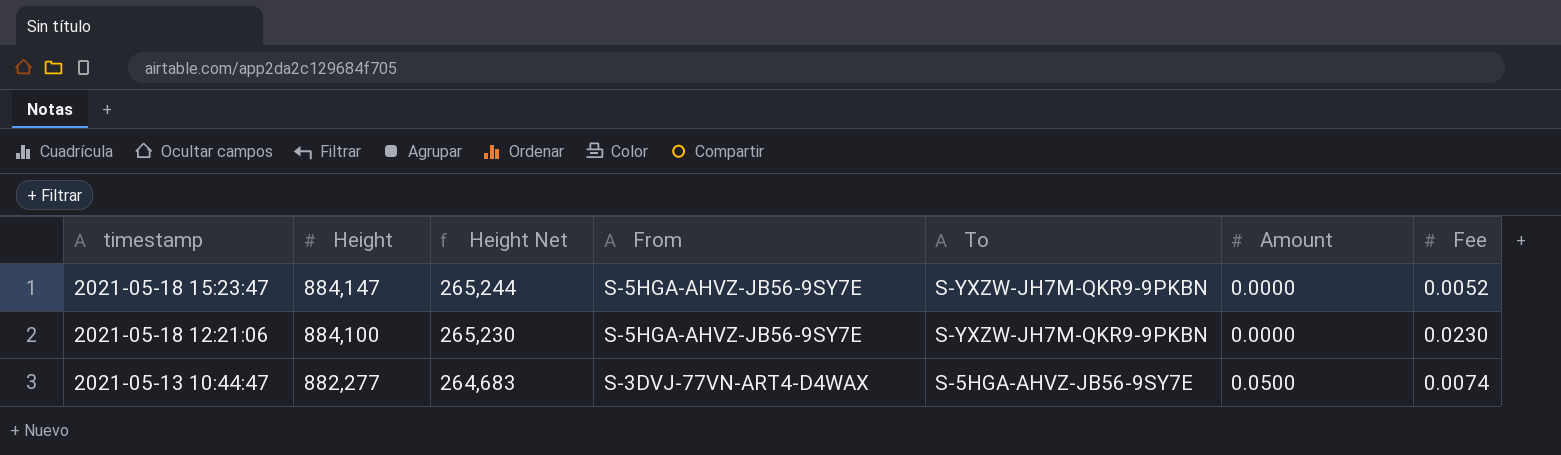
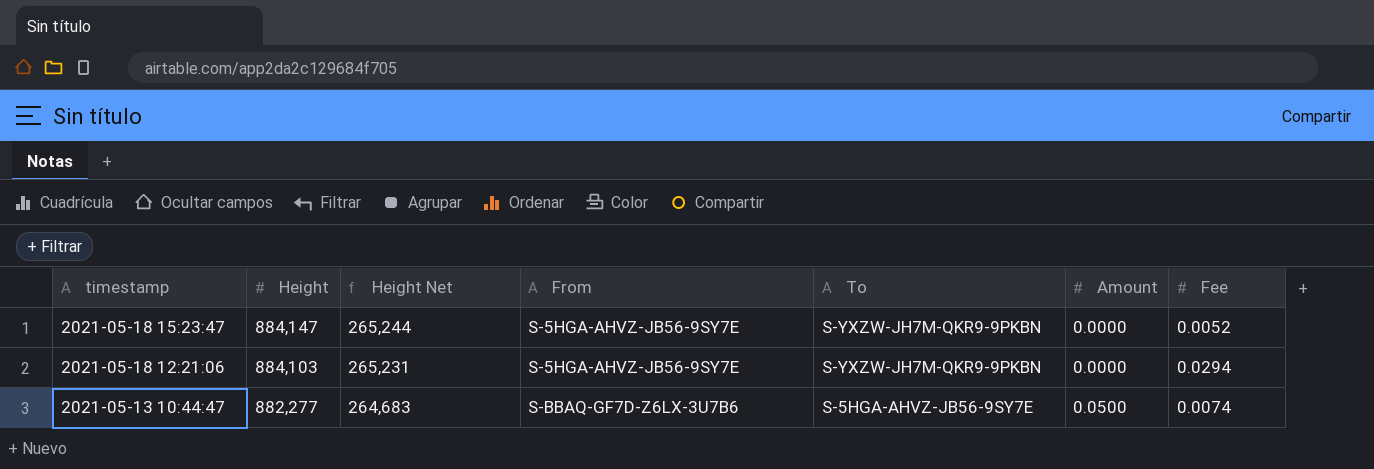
2021-05-18 12:21:06 | Height: 884,100 -> 884,103
2021-05-18 12:21:06 | Height Net: 265,230 -> 265,231
2021-05-18 12:21:06 | Fee: 0.0230 -> 0.0294
2021-05-13 10:44:47 | From: S-3DVJ-77VN-ART4-D4WAX -> S-BBAQ-GF7D-Z6LX-3U7B6

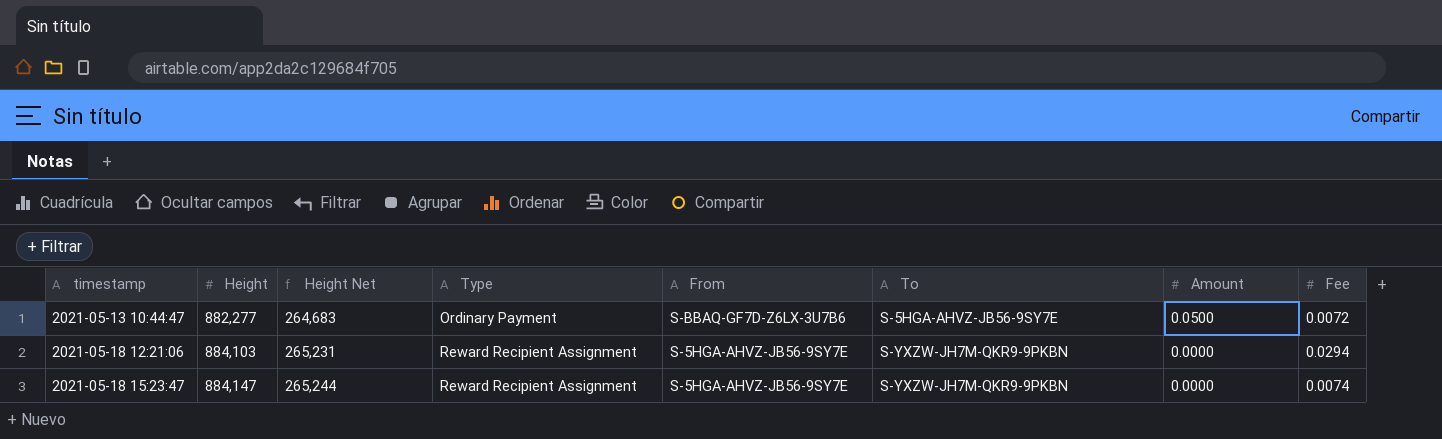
row order: timestamp descending -> timestamp ascending
column Type | position: none -> 4
2021-05-13 10:44:47 | Fee: 0.0074 -> 0.0072
2021-05-18 15:23:47 | Fee: 0.0052 -> 0.0074

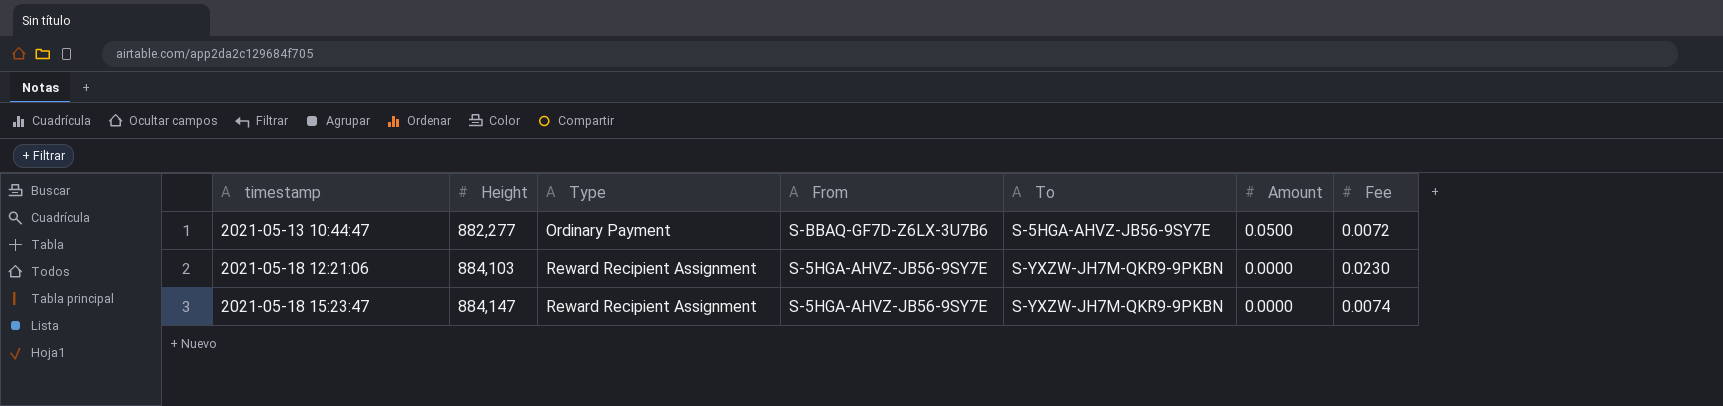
column Height Net | formula: [Height] * 0.3 -> none
2021-05-18 12:21:06 | Fee: 0.0294 -> 0.0230

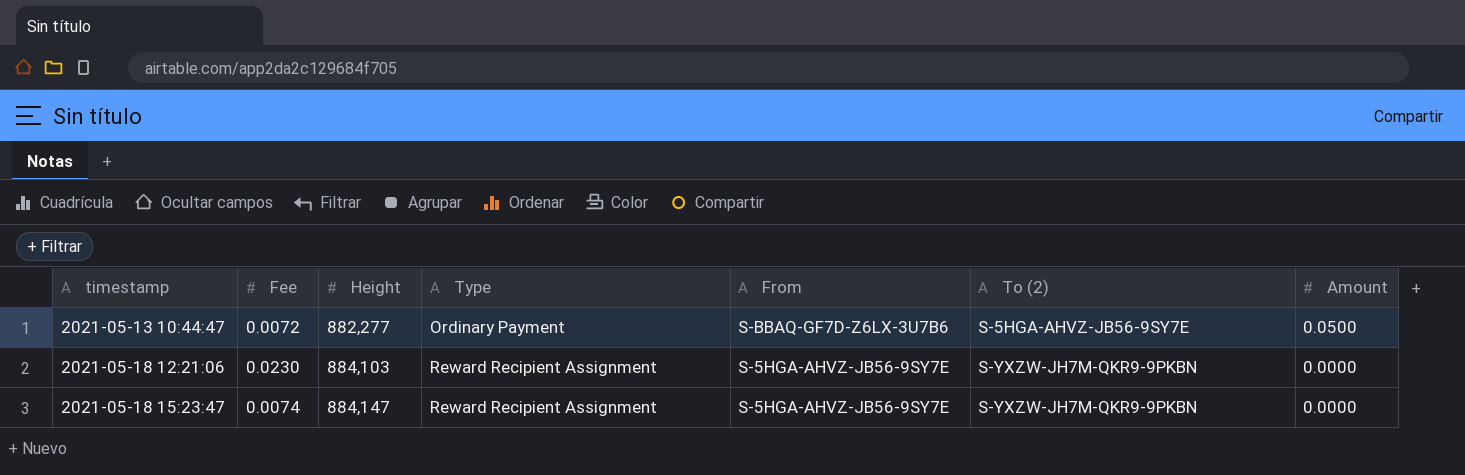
column Fee | position: 7 -> 2
column name: To -> To (2)

